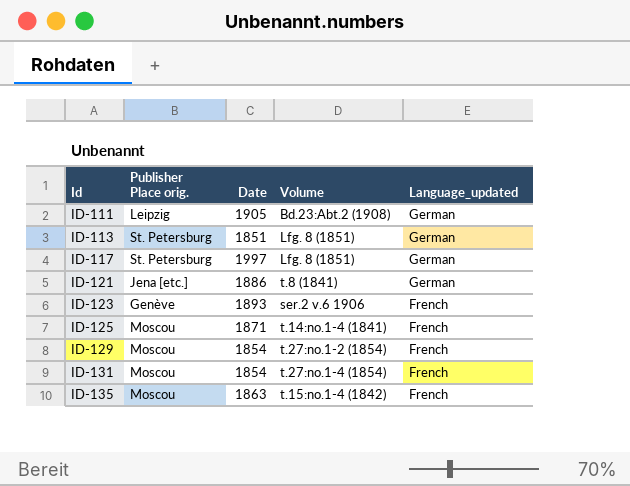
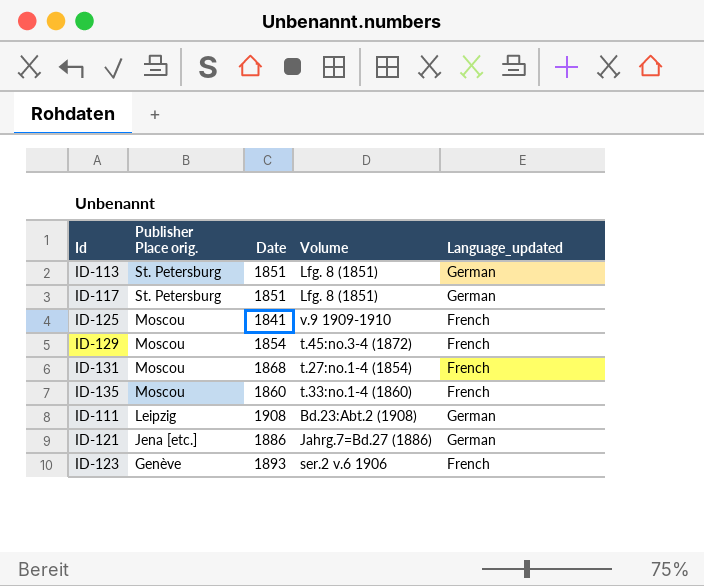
row order: Id ascending -> Publisher Place orig. descending
ID-117 | Date: 1997 -> 1851
ID-125 | Date: 1871 -> 1841
ID-125 | Volume: t.14:no.1-4 (1841) -> v.9 1909-1910
ID-129 | Volume: t.27:no.1-2 (1854) -> t.45:no.3-4 (1872)
ID-131 | Date: 1854 -> 1868
ID-135 | Date: 1863 -> 1860
ID-135 | Volume: t.15:no.1-4 (1842) -> t.33:no.1-4 (1860)
ID-111 | Date: 1905 -> 1908
ID-121 | Volume: t.8 (1841) -> Jahrg.7=Bd.27 (1886)

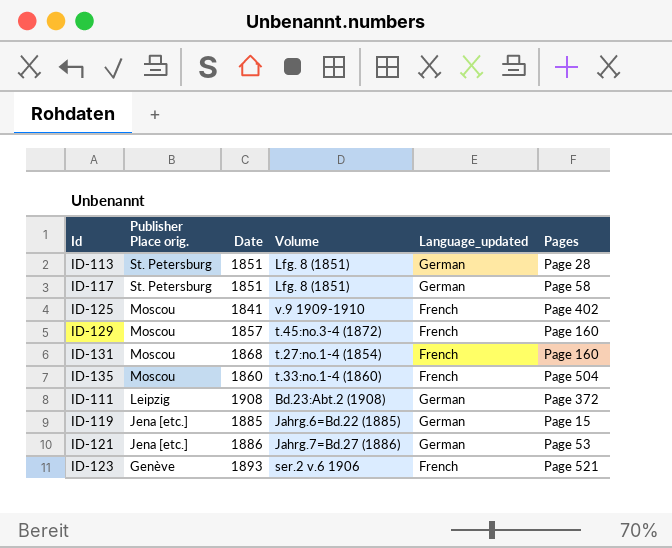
column Pages | position: none -> 6
ID-129 | Date: 1854 -> 1857
row ID-119: none -> Jena [etc.] | 1885 | Jahrg.6=Bd.22 (1885) | German | Page 15

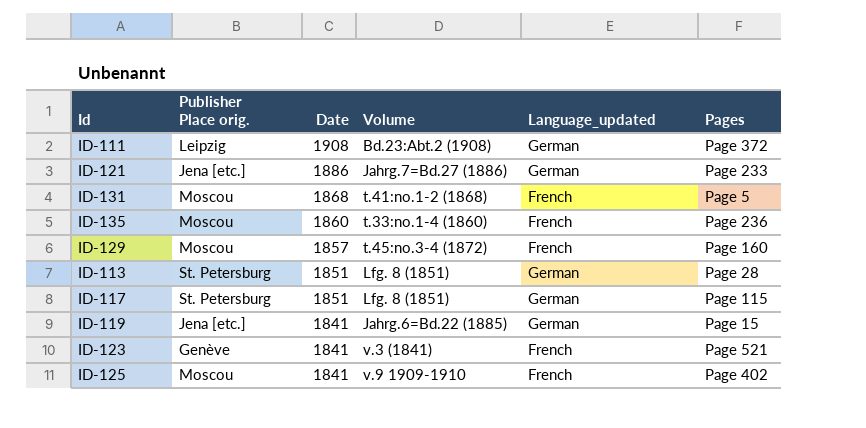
row order: Publisher Place orig. descending -> Date descending
ID-121 | Pages: Page 53 -> Page 233
ID-131 | Volume: t.27:no.1-4 (1854) -> t.41:no.1-2 (1868)
ID-131 | Pages: Page 160 -> Page 5
ID-135 | Pages: Page 504 -> Page 236
ID-117 | Pages: Page 58 -> Page 115
ID-119 | Date: 1885 -> 1841
ID-123 | Date: 1893 -> 1841
ID-123 | Volume: ser.2 v.6 1906 -> v.3 (1841)

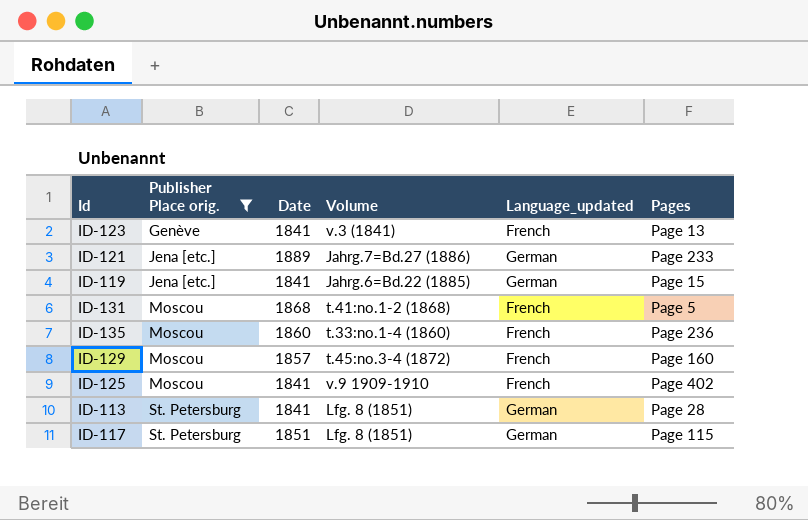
filter: none -> Publisher Place orig. != Leipzig
row order: Date descending -> Publisher Place orig. ascending
ID-123 | Pages: Page 521 -> Page 13
ID-121 | Date: 1886 -> 1889
ID-113 | Date: 1851 -> 1841

